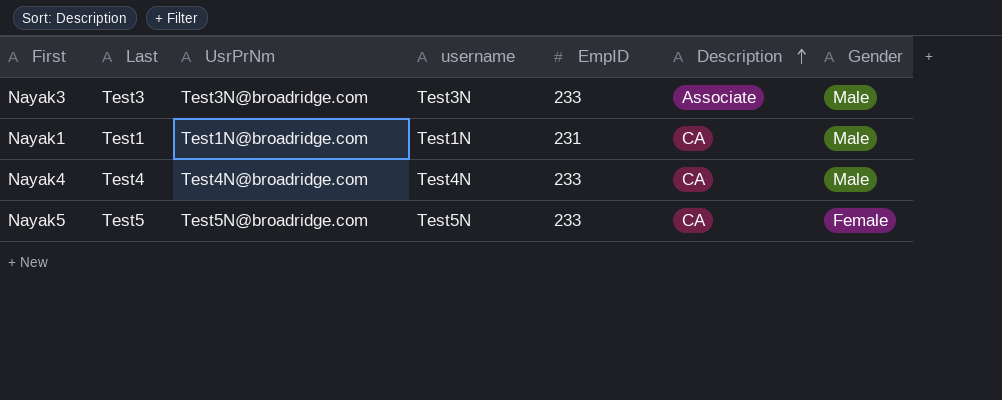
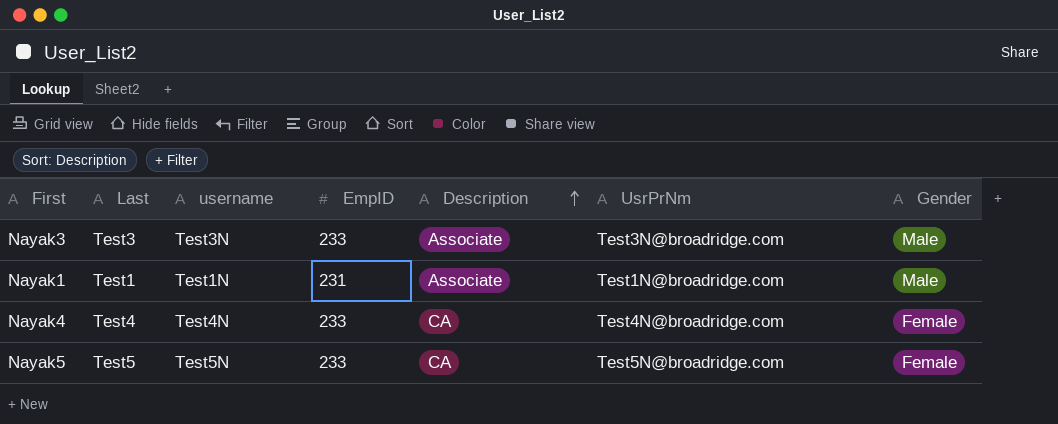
column UsrPrNm | position: 3 -> 6
Nayak1 | Description: CA -> Associate
Nayak4 | Gender: Male -> Female

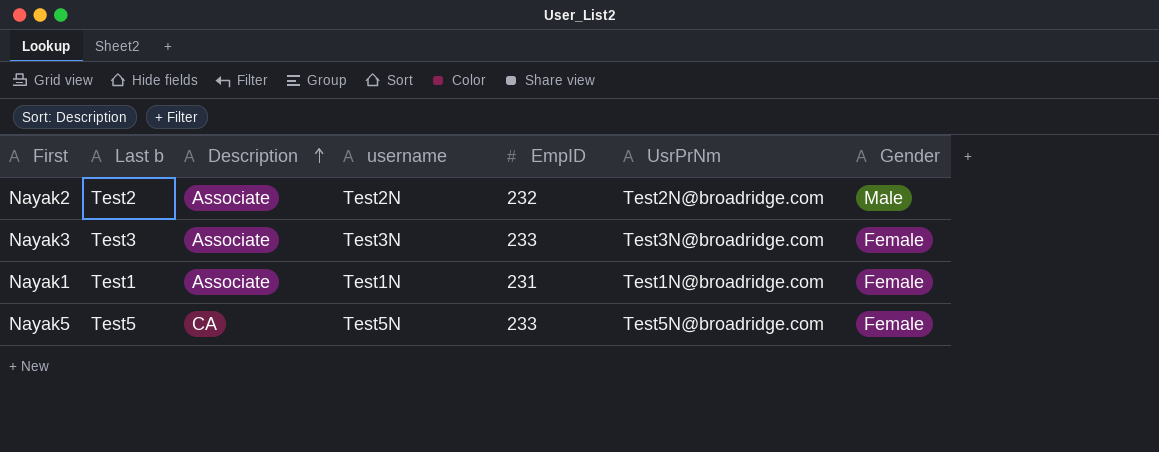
column name: Last -> Last b
column Description | position: 5 -> 3
row Nayak4: Test4 | Test4N | 233 | CA | Test4N@broadridge.com | Female -> none
row Nayak2: none -> Test2 | Associate | Test2N | 232 | Test2N@broadridge.com | Male
Nayak3 | Gender: Male -> Female
Nayak1 | Gender: Male -> Female

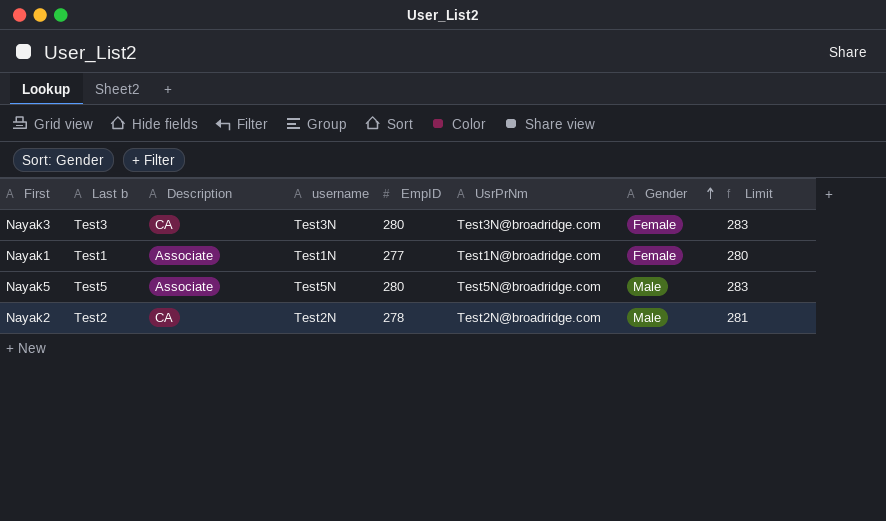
row order: Description ascending -> Gender ascending
column Limit | formula: none -> [EmpID] + 3
Nayak3 | Description: Associate -> CA
Nayak3 | EmpID: 233 -> 280
Nayak1 | EmpID: 231 -> 277
Nayak5 | Description: CA -> Associate
Nayak5 | EmpID: 233 -> 280
Nayak5 | Gender: Female -> Male
Nayak2 | Description: Associate -> CA
Nayak2 | EmpID: 232 -> 278

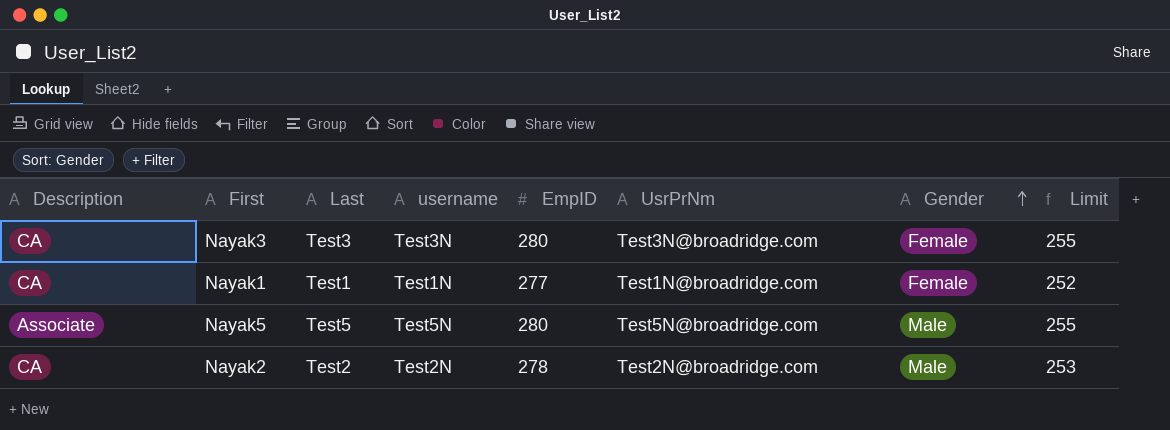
column Description | position: 3 -> 1
column name: Last b -> Last
column Limit | formula: [EmpID] + 3 -> [EmpID] - 25
Nayak1 | Description: Associate -> CA

